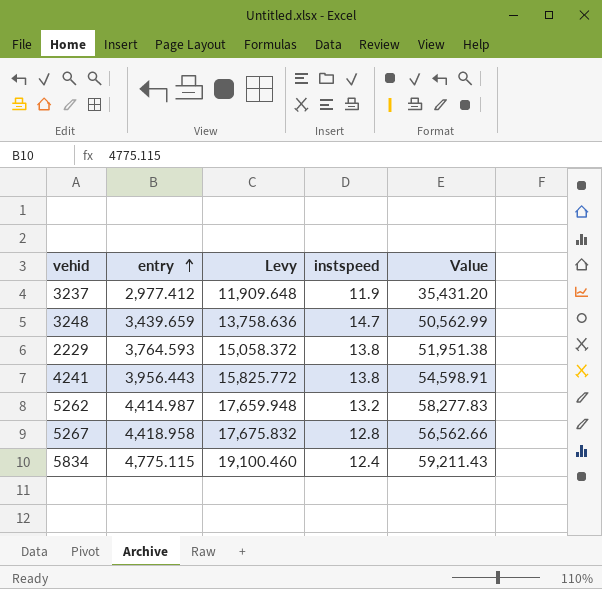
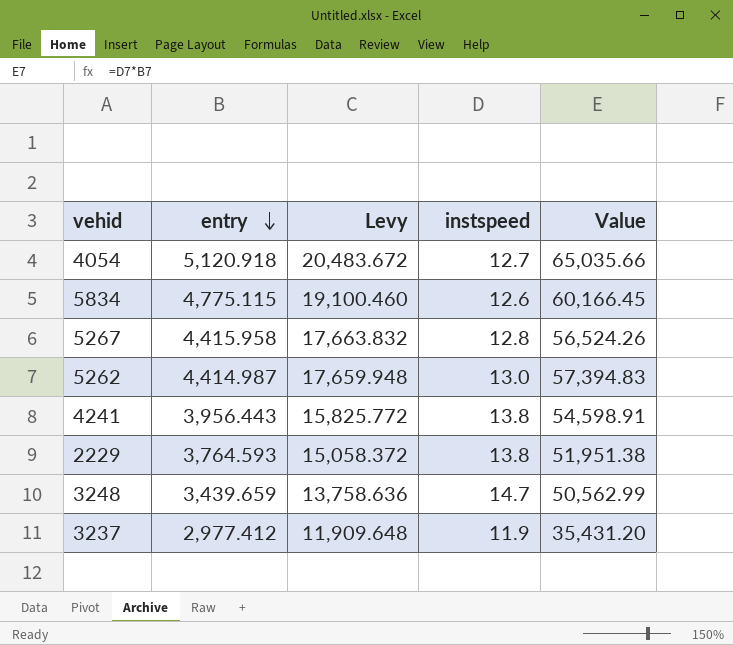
row order: entry ascending -> entry descending
row 4054: none -> 5,120.918 | 20,483.672 | 12.7 | 65,035.66
5834 | instspeed: 12.4 -> 12.6
5834 | Value: 59,211.43 -> 60,166.45
5267 | entry: 4,418.958 -> 4,415.958
5267 | Levy: 17,675.832 -> 17,663.832
5267 | Value: 56,562.66 -> 56,524.26
5262 | instspeed: 13.2 -> 13.0
5262 | Value: 58,277.83 -> 57,394.83

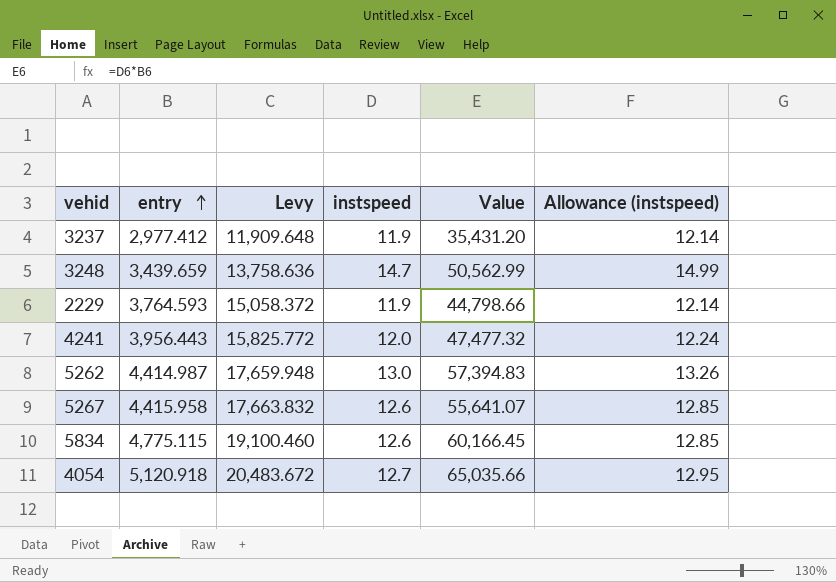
row order: entry descending -> entry ascending
column Allowance (instspeed) | formula: none -> [instspeed] * 1.02
2229 | instspeed: 13.8 -> 11.9
2229 | Value: 51,951.38 -> 44,798.66
4241 | instspeed: 13.8 -> 12.0
4241 | Value: 54,598.91 -> 47,477.32
5267 | instspeed: 12.8 -> 12.6
5267 | Value: 56,524.26 -> 55,641.07

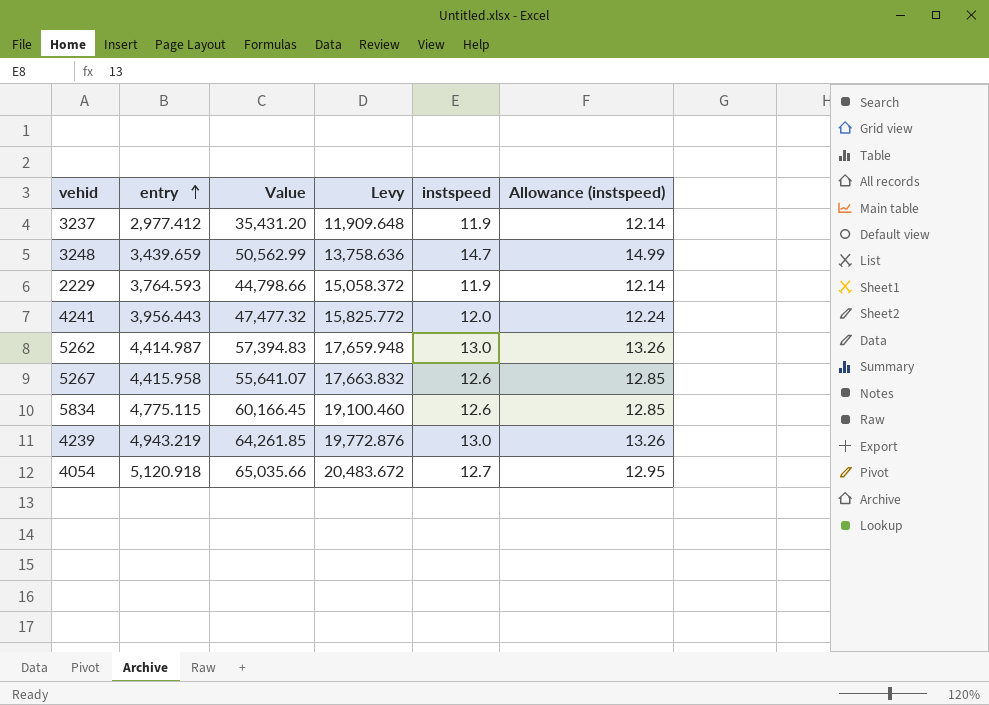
column Value | position: 5 -> 3
row 4239: none -> 4,943.219 | 64,261.85 | 19,772.876 | 13.0 | 13.26

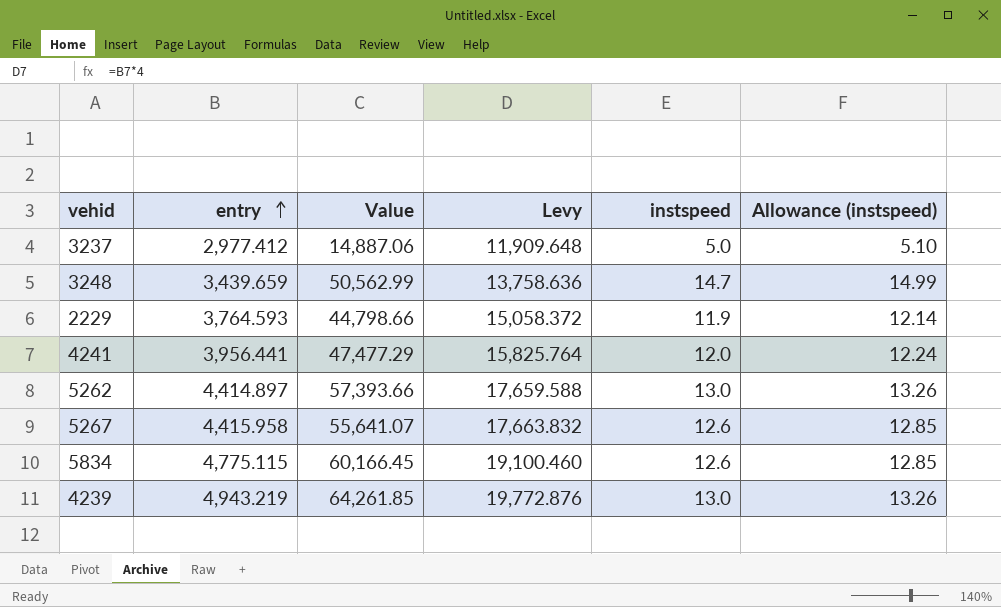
row 4054: 5,120.918 | 65,035.66 | 20,483.672 | 12.7 | 12.95 -> none
3237 | Value: 35,431.20 -> 14,887.06
3237 | instspeed: 11.9 -> 5.0
3237 | Allowance (instspeed): 12.14 -> 5.10
4241 | entry: 3,956.443 -> 3,956.441
4241 | Value: 47,477.32 -> 47,477.29
4241 | Levy: 15,825.772 -> 15,825.764
5262 | entry: 4,414.987 -> 4,414.897
5262 | Value: 57,394.83 -> 57,393.66
5262 | Levy: 17,659.948 -> 17,659.588

